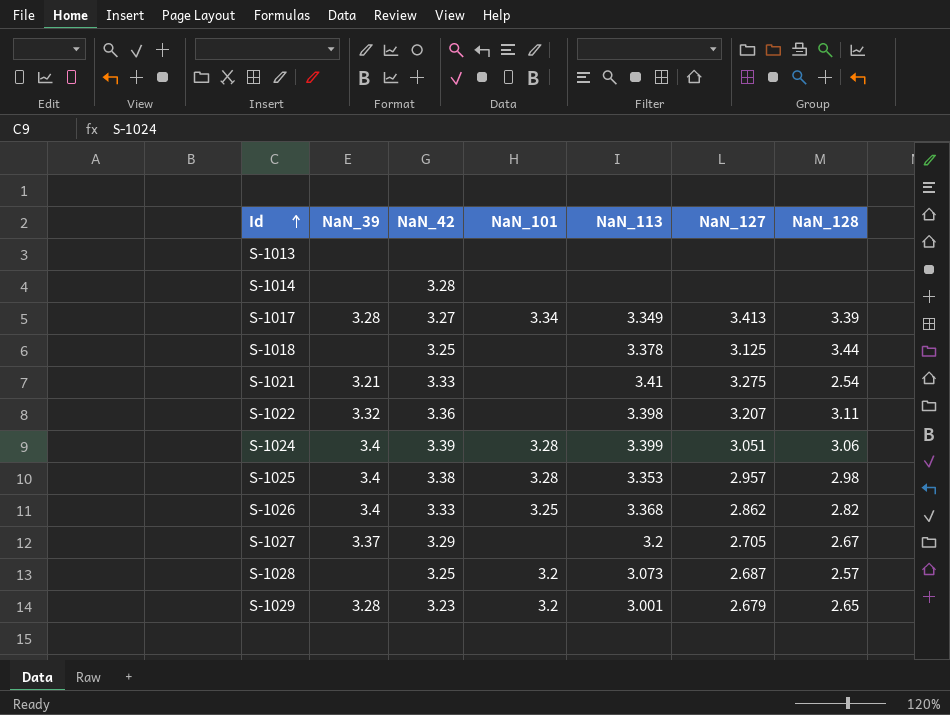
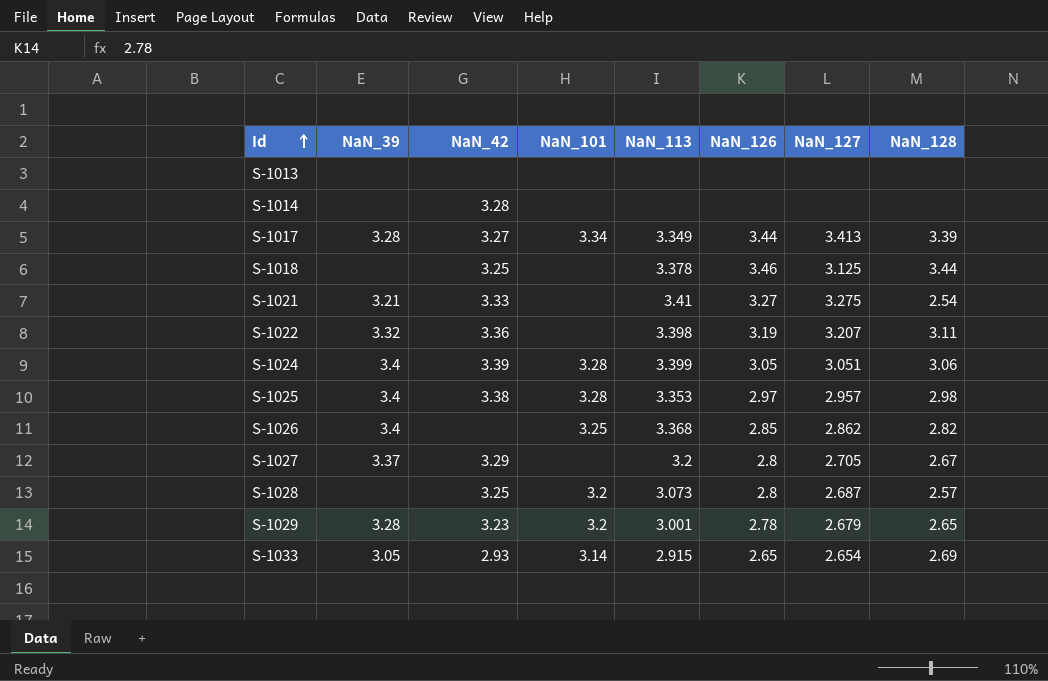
column NaN_126 | position: none -> 6
S-1026 | NaN_42: 3.33 -> none
row S-1033: none -> 3.05 | 2.93 | 3.14 | 2.915 | 2.65 | 2.654 | 2.69

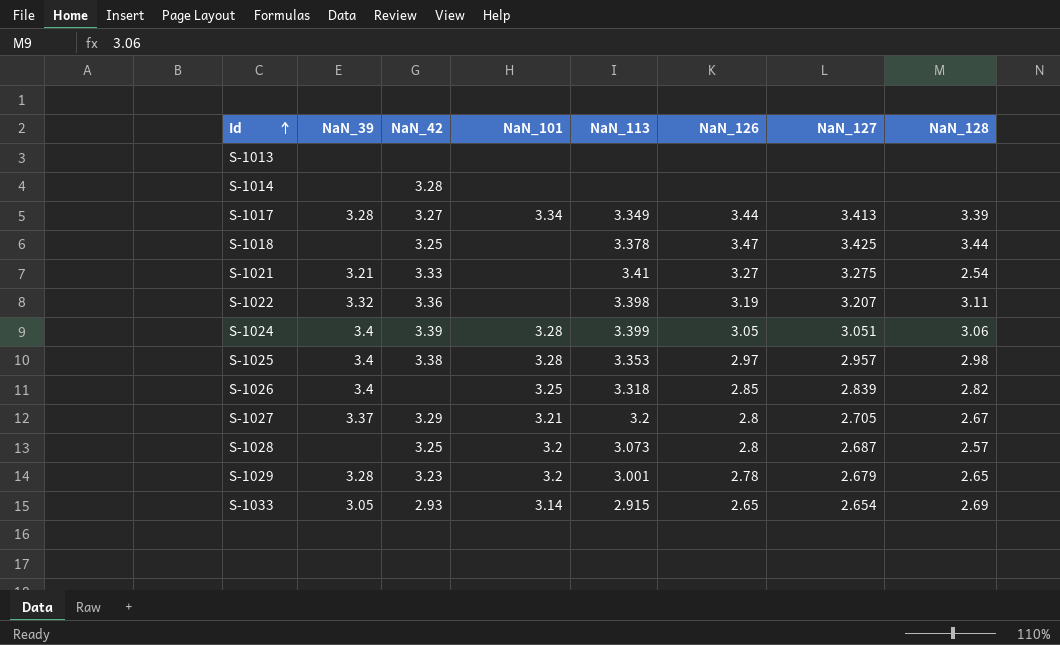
S-1018 | NaN_126: 3.46 -> 3.47
S-1018 | NaN_127: 3.125 -> 3.425
S-1026 | NaN_113: 3.368 -> 3.318
S-1026 | NaN_127: 2.862 -> 2.839
S-1027 | NaN_101: none -> 3.21

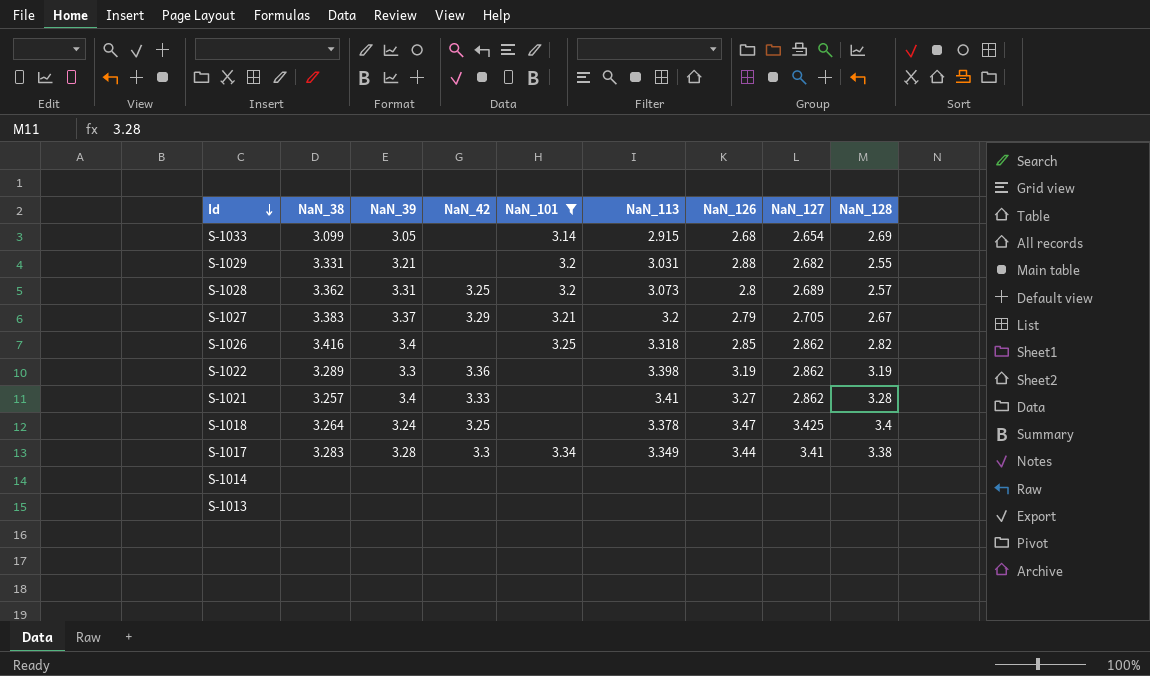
filter: none -> NaN_101 != 3.28
row order: Id ascending -> Id descending
column NaN_38 | position: none -> 2
S-1033 | NaN_42: 2.93 -> none
S-1033 | NaN_126: 2.65 -> 2.68
S-1029 | NaN_39: 3.28 -> 3.21
S-1029 | NaN_42: 3.23 -> none
S-1029 | NaN_113: 3.001 -> 3.031
S-1029 | NaN_126: 2.78 -> 2.88
S-1029 | NaN_127: 2.679 -> 2.682
S-1029 | NaN_128: 2.65 -> 2.55
S-1028 | NaN_39: none -> 3.31
S-1028 | NaN_127: 2.687 -> 2.689
S-1027 | NaN_126: 2.8 -> 2.79
S-1026 | NaN_127: 2.839 -> 2.862
S-1022 | NaN_39: 3.32 -> 3.3
S-1022 | NaN_127: 3.207 -> 2.862
S-1022 | NaN_128: 3.11 -> 3.19
S-1021 | NaN_39: 3.21 -> 3.4
S-1021 | NaN_127: 3.275 -> 2.862
S-1021 | NaN_128: 2.54 -> 3.28
S-1018 | NaN_39: none -> 3.24
S-1018 | NaN_128: 3.44 -> 3.4
S-1017 | NaN_42: 3.27 -> 3.3
S-1017 | NaN_127: 3.413 -> 3.41
S-1017 | NaN_128: 3.39 -> 3.38
S-1014 | NaN_42: 3.28 -> none

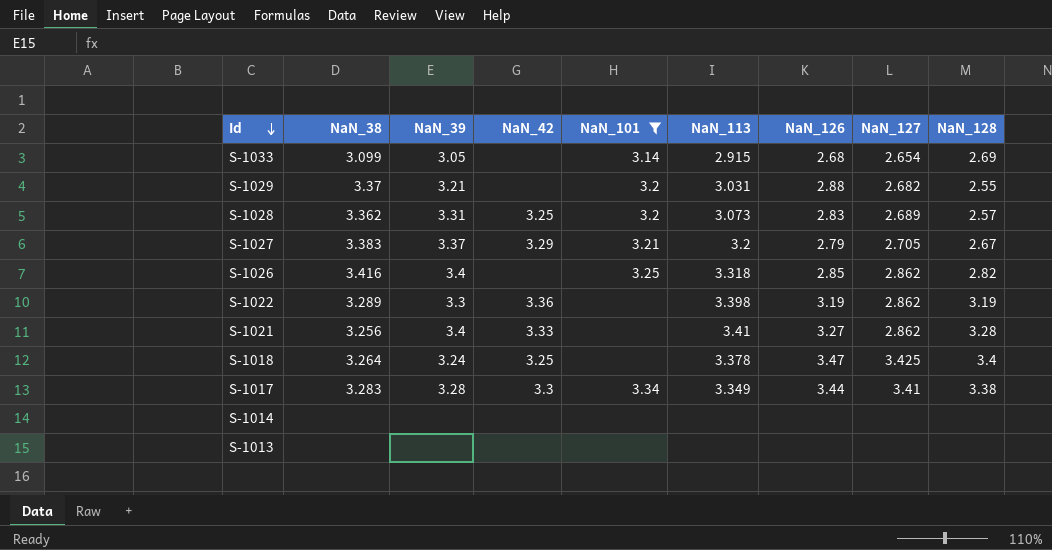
S-1029 | NaN_38: 3.331 -> 3.37
S-1028 | NaN_126: 2.8 -> 2.83
S-1021 | NaN_38: 3.257 -> 3.256

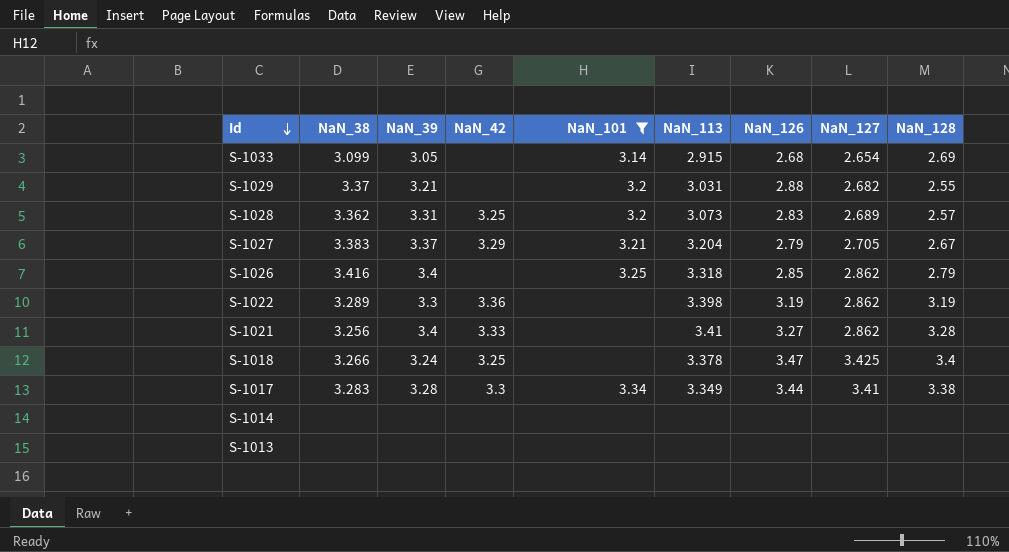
S-1027 | NaN_113: 3.2 -> 3.204
S-1026 | NaN_128: 2.82 -> 2.79
S-1018 | NaN_38: 3.264 -> 3.266

